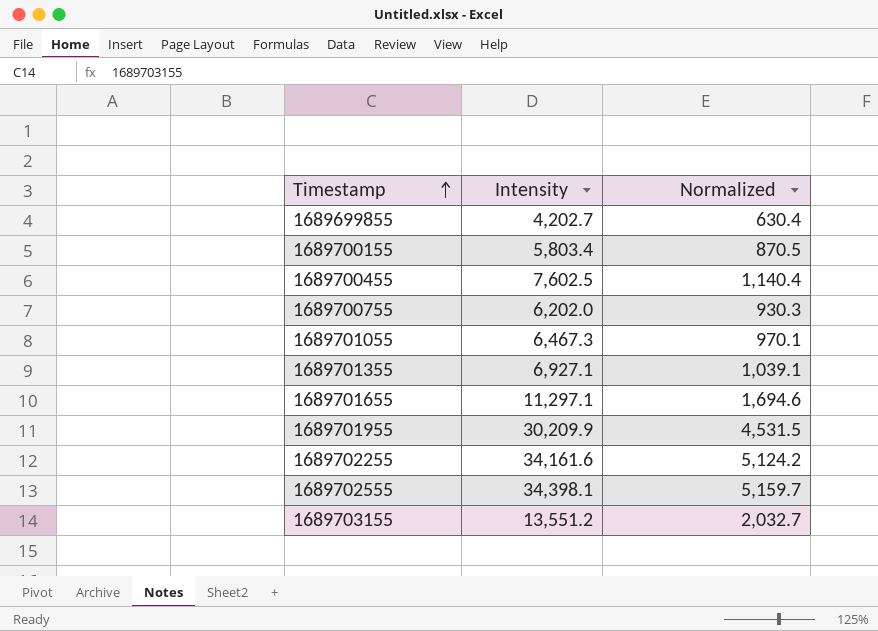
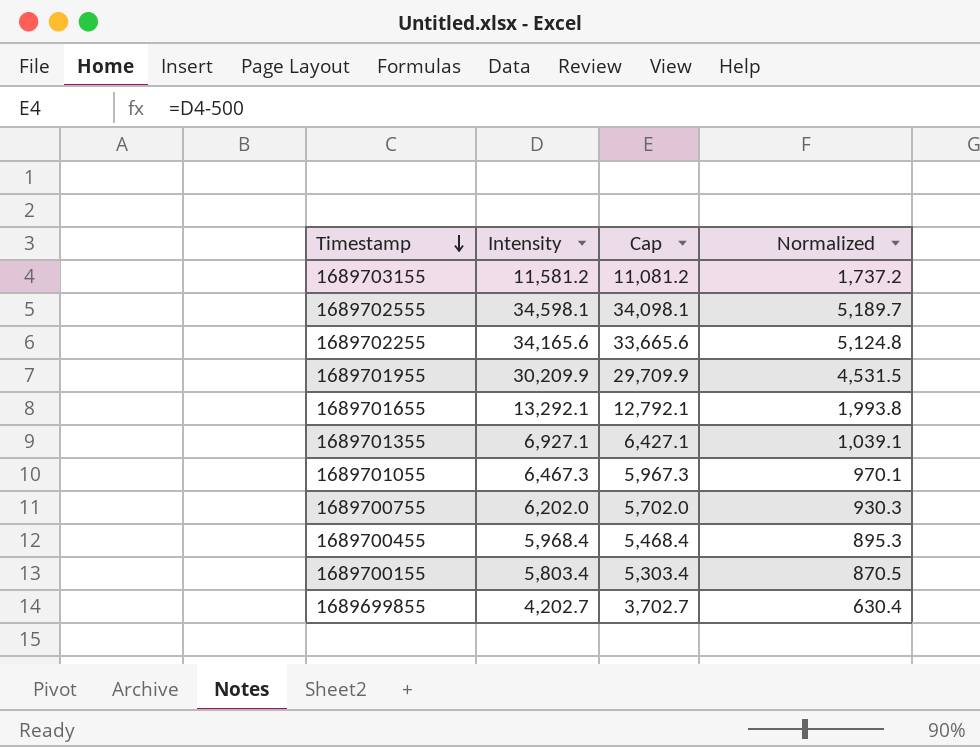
row order: Timestamp ascending -> Timestamp descending
column Cap | formula: none -> [Intensity] - 500
1689703155 | Intensity: 13,551.2 -> 11,581.2
1689703155 | Normalized: 2,032.7 -> 1,737.2
1689702555 | Intensity: 34,398.1 -> 34,598.1
1689702555 | Normalized: 5,159.7 -> 5,189.7
1689702255 | Intensity: 34,161.6 -> 34,165.6
1689702255 | Normalized: 5,124.2 -> 5,124.8
1689701655 | Intensity: 11,297.1 -> 13,292.1
1689701655 | Normalized: 1,694.6 -> 1,993.8
1689700455 | Intensity: 7,602.5 -> 5,968.4
1689700455 | Normalized: 1,140.4 -> 895.3

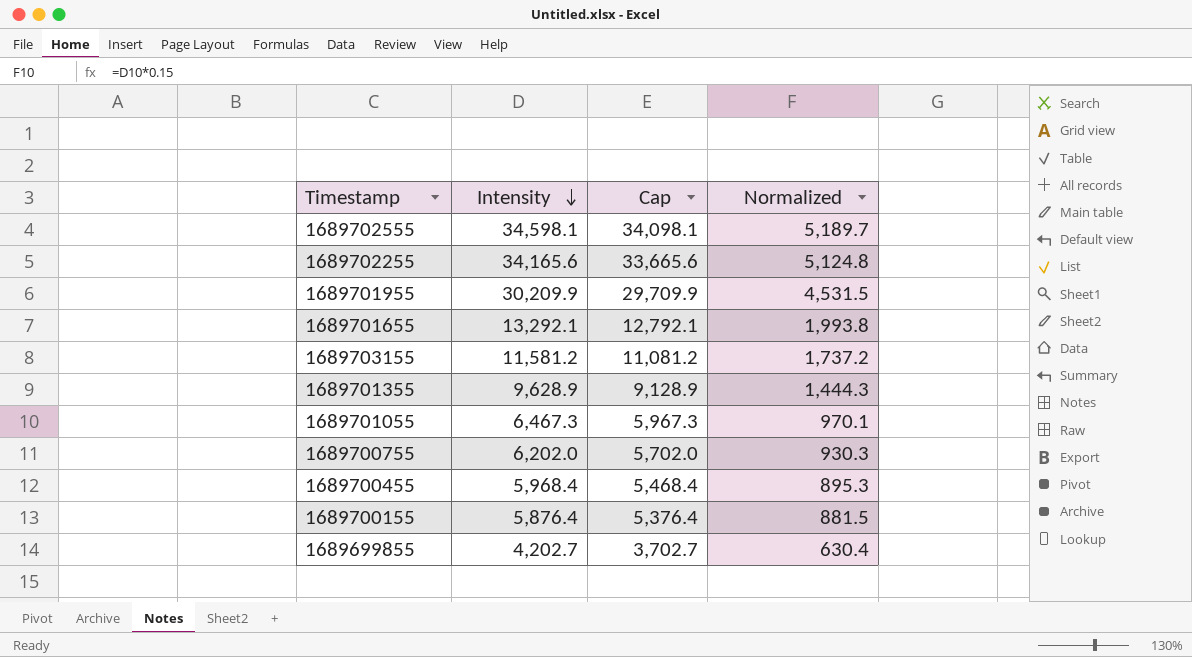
row order: Timestamp descending -> Intensity descending
1689701355 | Intensity: 6,927.1 -> 9,628.9
1689701355 | Cap: 6,427.1 -> 9,128.9
1689701355 | Normalized: 1,039.1 -> 1,444.3
1689700155 | Intensity: 5,803.4 -> 5,876.4
1689700155 | Cap: 5,303.4 -> 5,376.4
1689700155 | Normalized: 870.5 -> 881.5

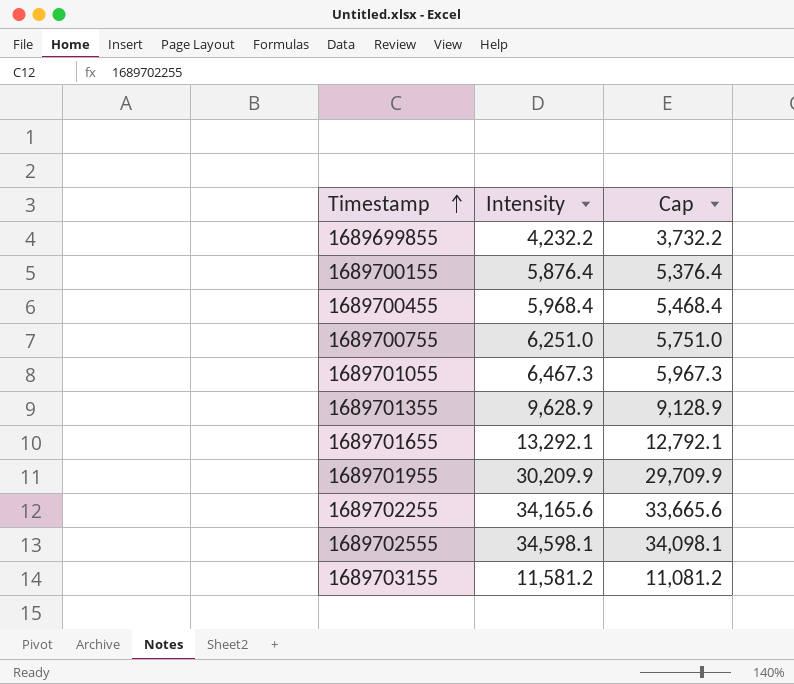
row order: Intensity descending -> Timestamp ascending
column Normalized | formula: [Intensity] * 0.15 -> none
1689699855 | Intensity: 4,202.7 -> 4,232.2
1689699855 | Cap: 3,702.7 -> 3,732.2
1689700755 | Intensity: 6,202.0 -> 6,251.0
1689700755 | Cap: 5,702.0 -> 5,751.0

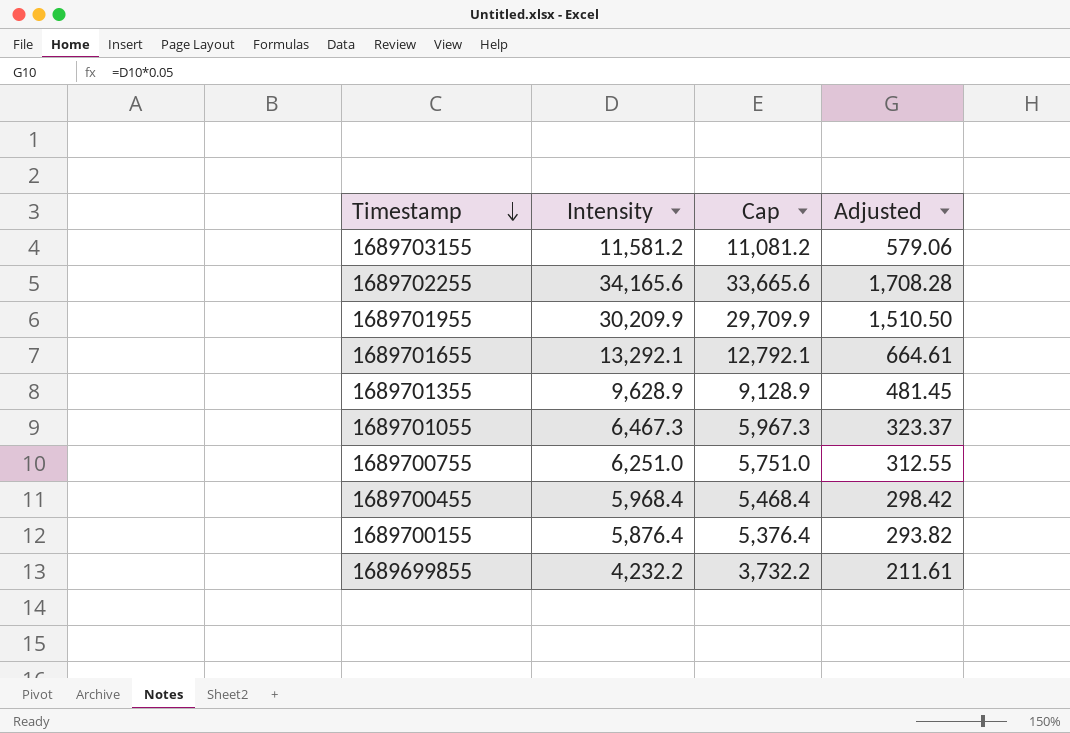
row order: Timestamp ascending -> Timestamp descending
column Adjusted | formula: none -> [Intensity] * 0.05
row 1689702555: 34,598.1 | 34,098.1 -> none

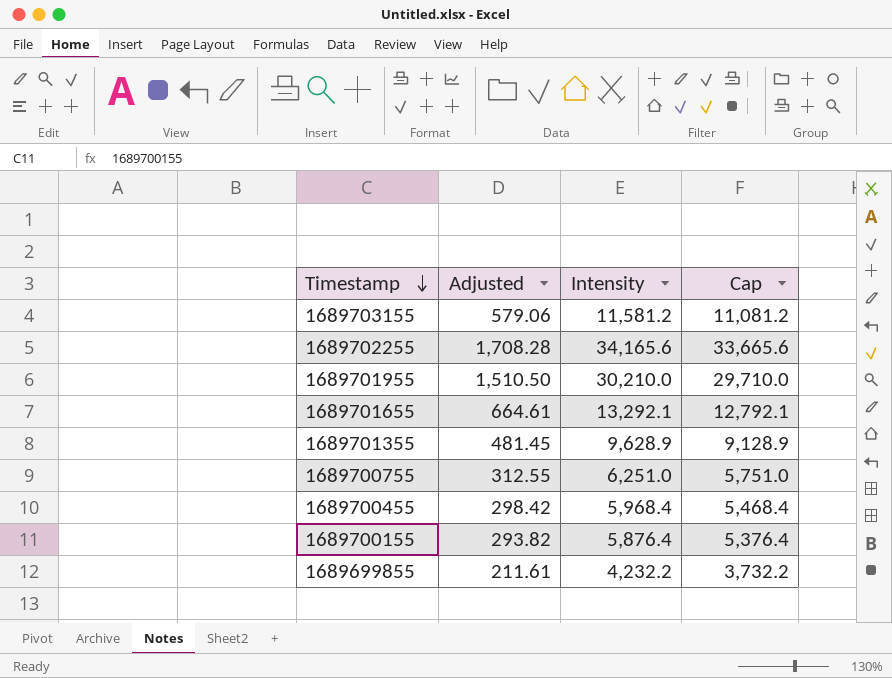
column Adjusted | position: 4 -> 2
row 1689701055: 6,467.3 | 5,967.3 | 323.37 -> none
1689701955 | Intensity: 30,209.9 -> 30,210.0
1689701955 | Cap: 29,709.9 -> 29,710.0

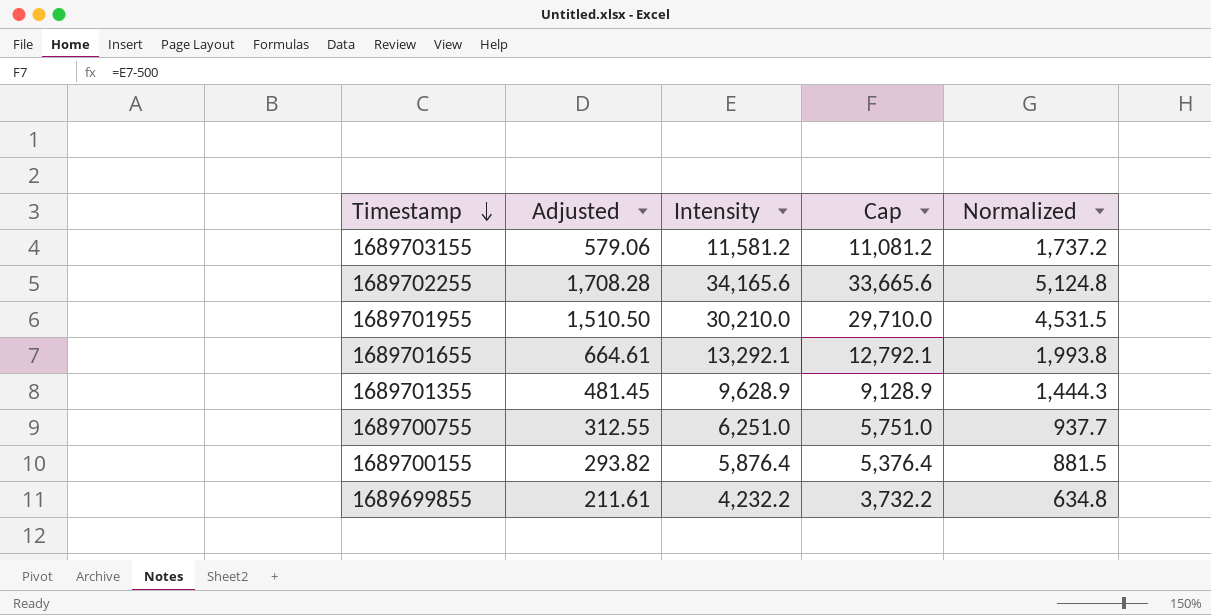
column Normalized | formula: none -> [Intensity] * 0.15
row 1689700455: 298.42 | 5,968.4 | 5,468.4 -> none

